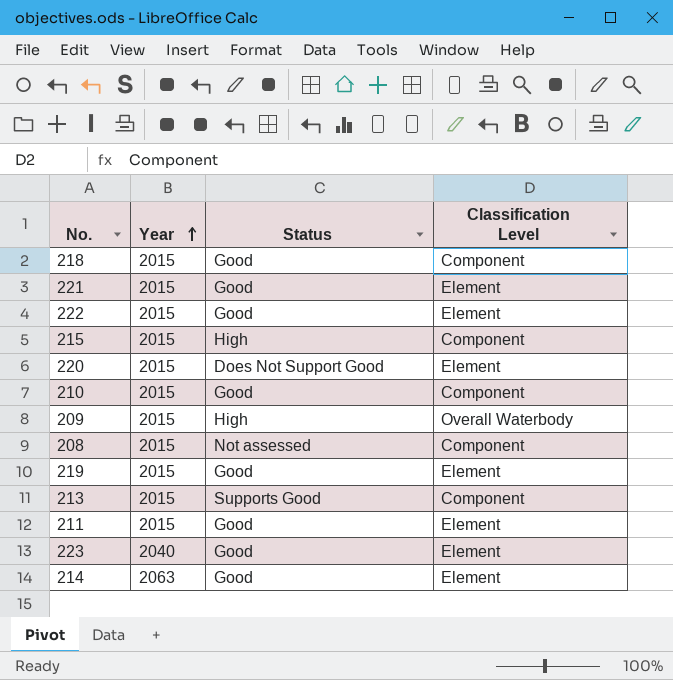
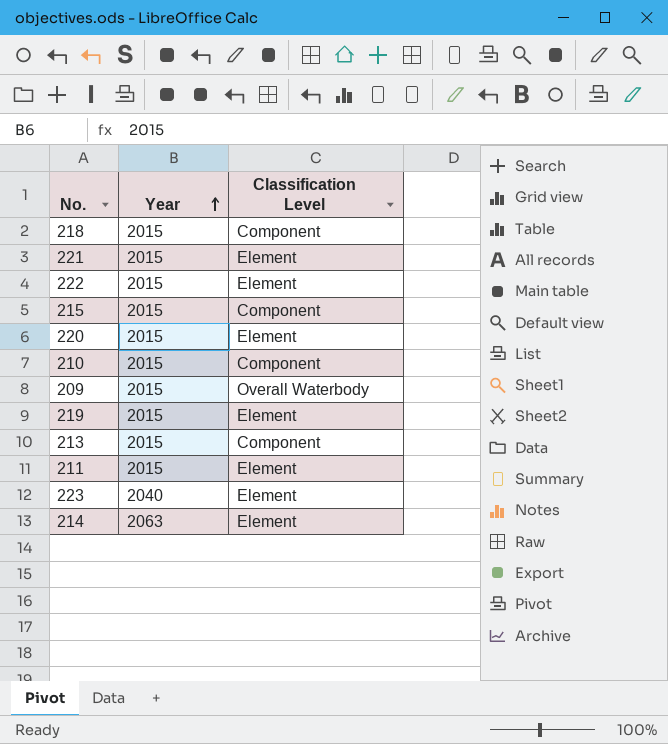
column Status | position: 3 -> none
row 208: 2015 | Not assessed | Component -> none

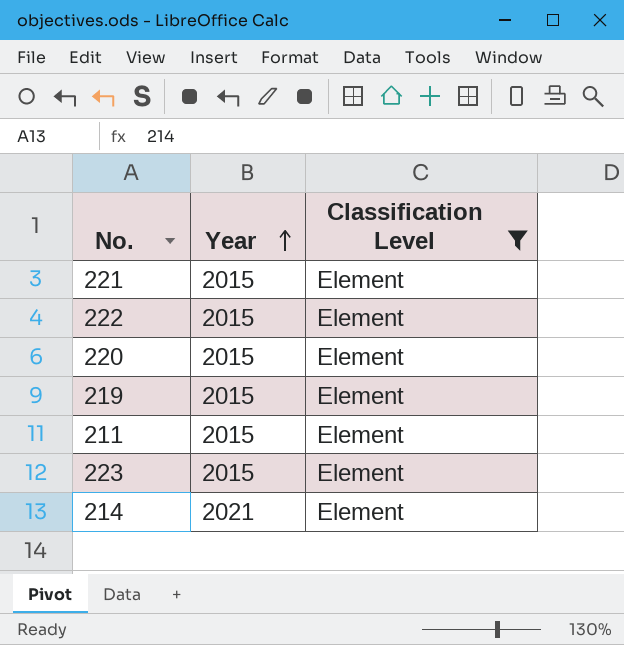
filter: none -> Classification Level = Element
223 | Year: 2040 -> 2015
214 | Year: 2063 -> 2021

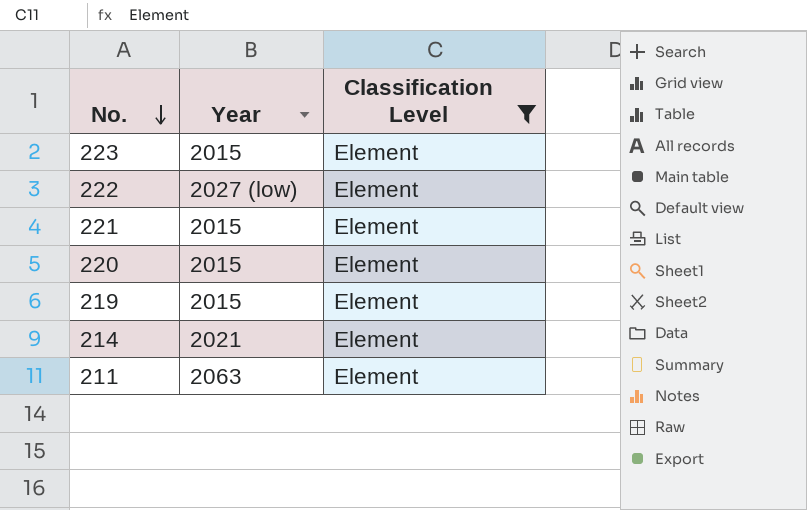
row order: Year ascending -> No. descending
222 | Year: 2015 -> 2027 (low)
211 | Year: 2015 -> 2063

